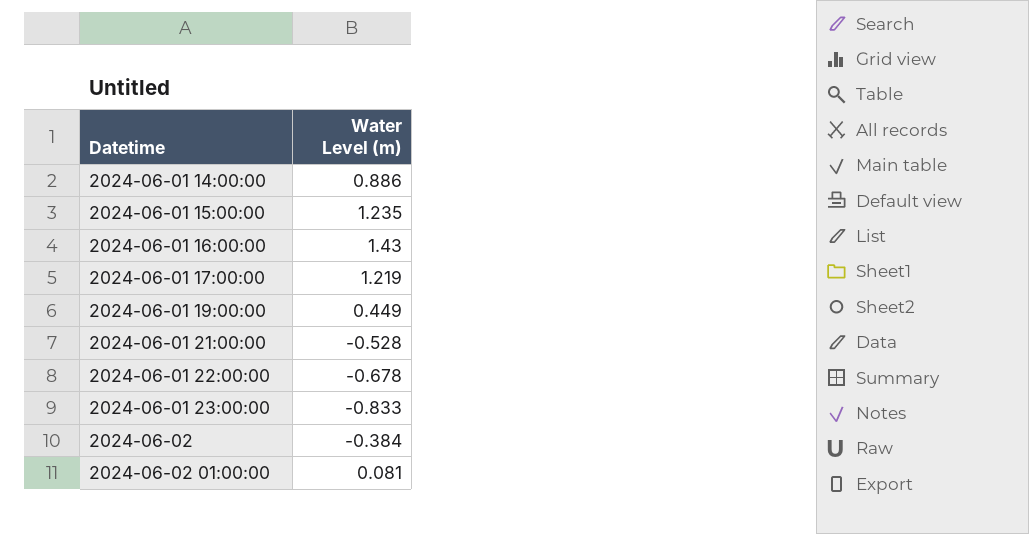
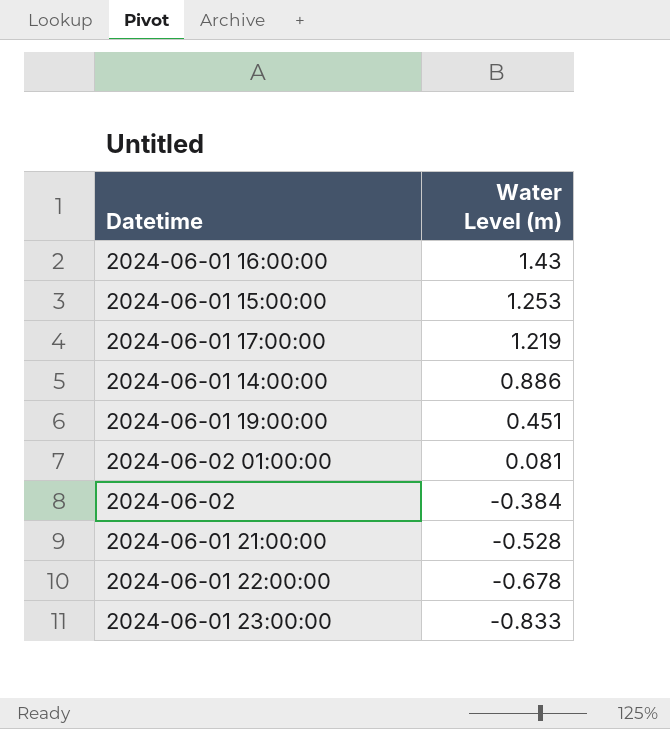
row order: Datetime ascending -> Water Level (m) descending
2024-06-01 15:00:00 | Water Level (m): 1.235 -> 1.253
2024-06-01 19:00:00 | Water Level (m): 0.449 -> 0.451

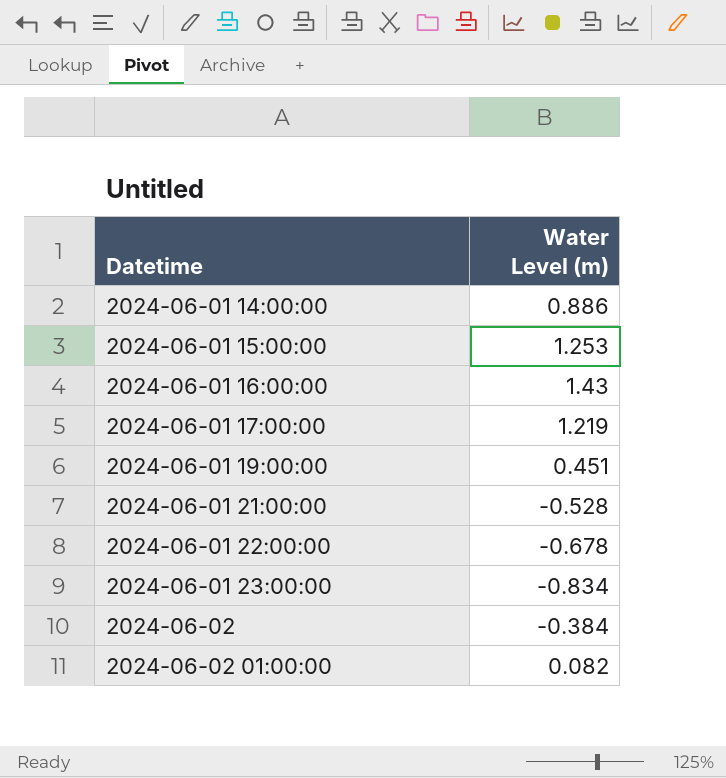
row order: Water Level (m) descending -> Datetime ascending
2024-06-01 23:00:00 | Water Level (m): -0.833 -> -0.834
2024-06-02 01:00:00 | Water Level (m): 0.081 -> 0.082

